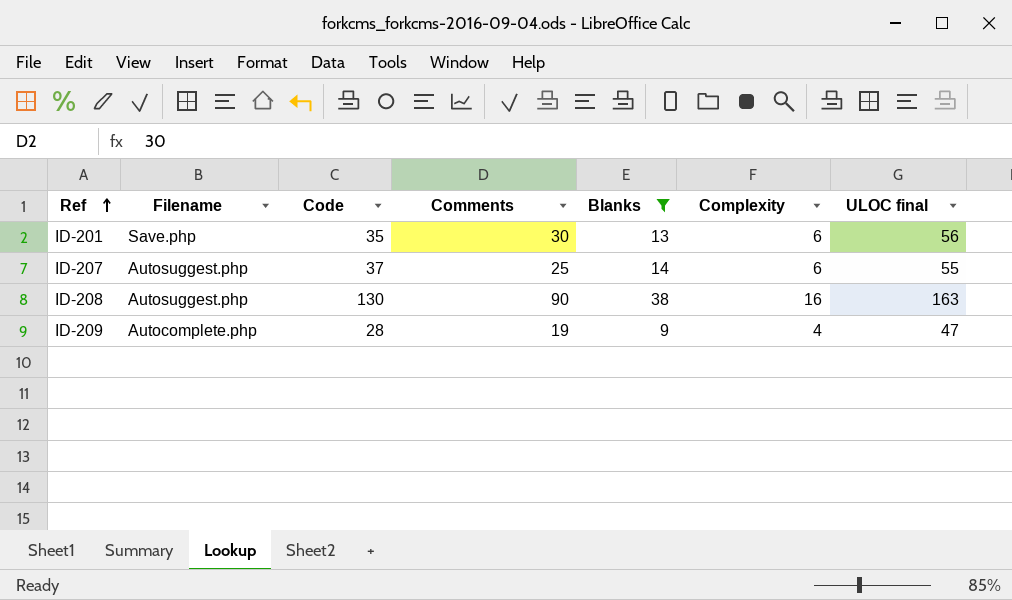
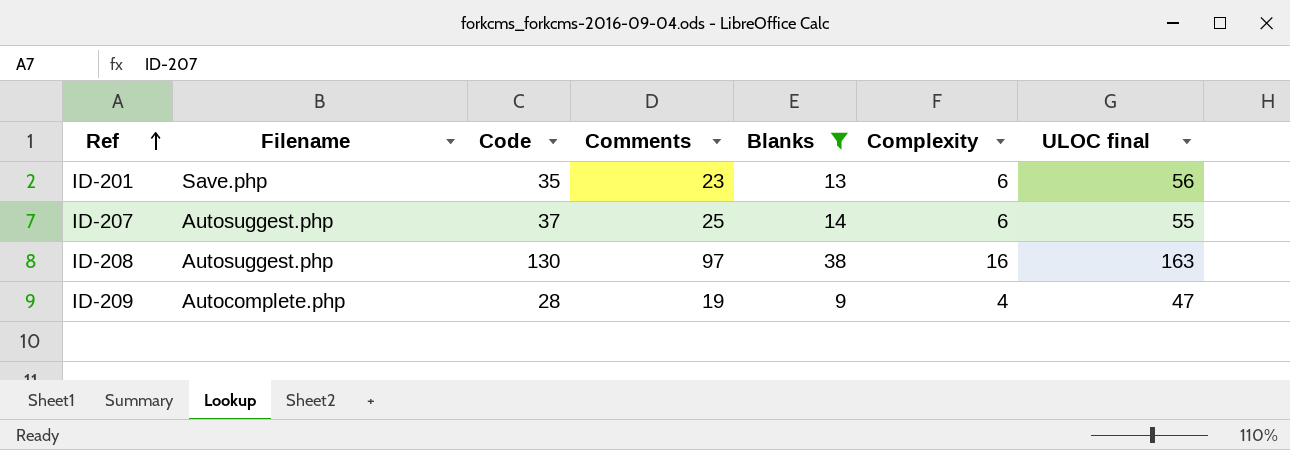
ID-201 | Comments: 30 -> 23
ID-208 | Comments: 90 -> 97

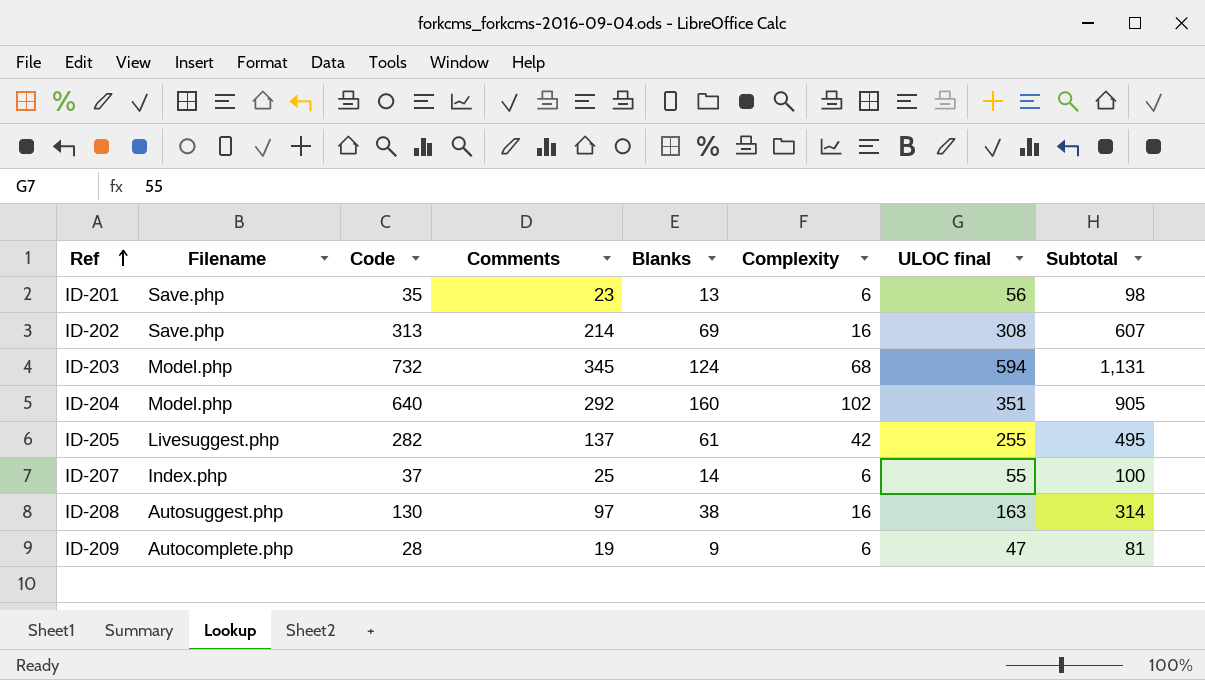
filter: Blanks <= 38 -> none
column Subtotal | formula: none -> [Comments] + [Blanks] + [Complexity] + [ULOC final]
ID-207 | Filename: Autosuggest.php -> Index.php
ID-209 | Complexity: 4 -> 6

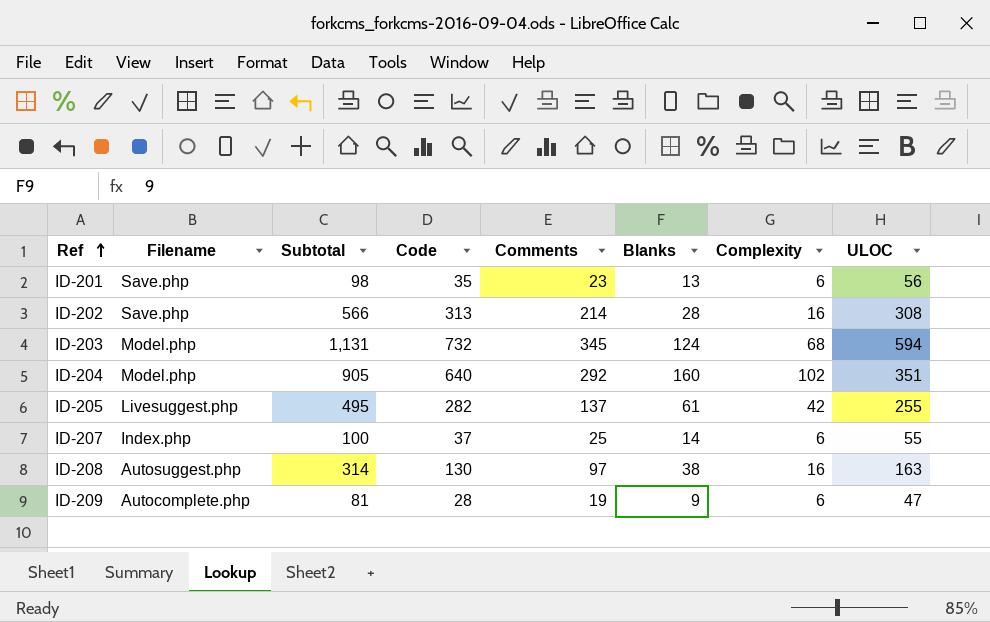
column Subtotal | position: 8 -> 3
column name: ULOC final -> ULOC
ID-202 | Subtotal: 607 -> 566
ID-202 | Blanks: 69 -> 28

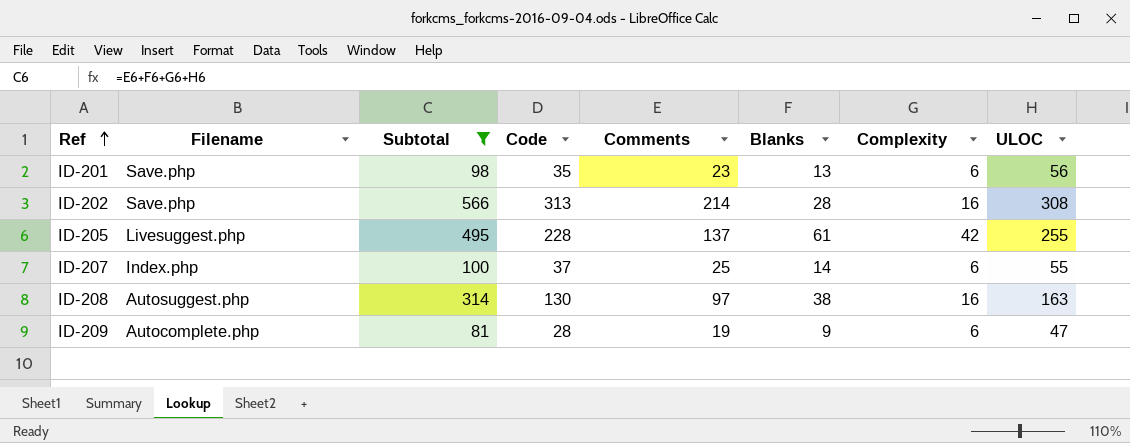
filter: none -> Subtotal <= 566
ID-205 | Code: 282 -> 228

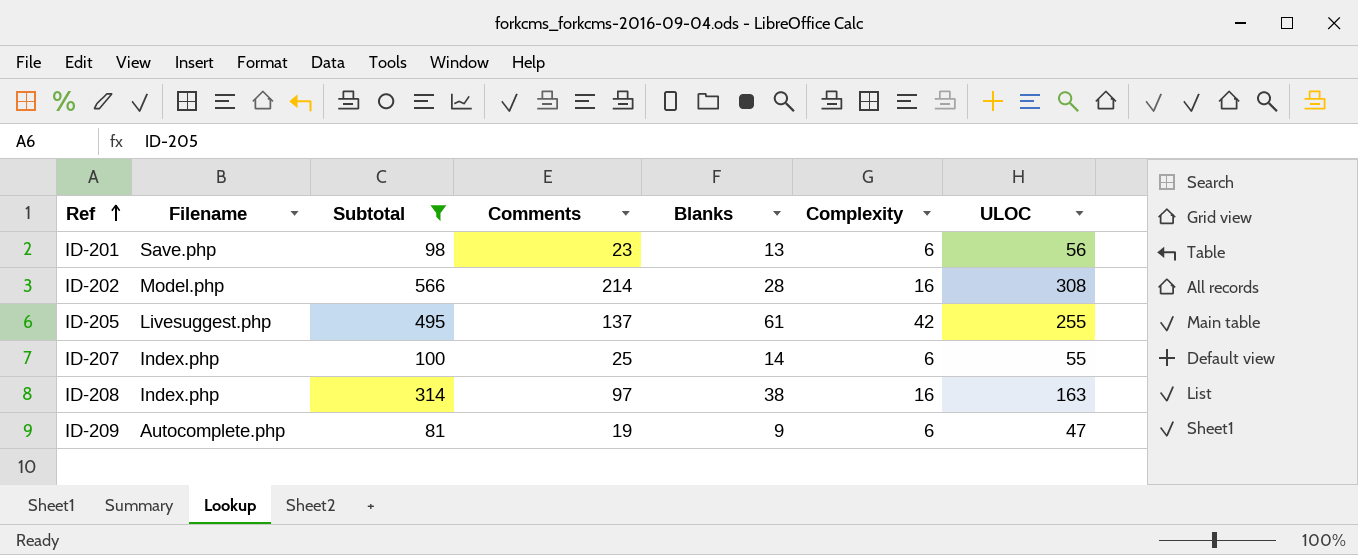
column Code | position: 4 -> none
ID-202 | Filename: Save.php -> Model.php
ID-208 | Filename: Autosuggest.php -> Index.php

